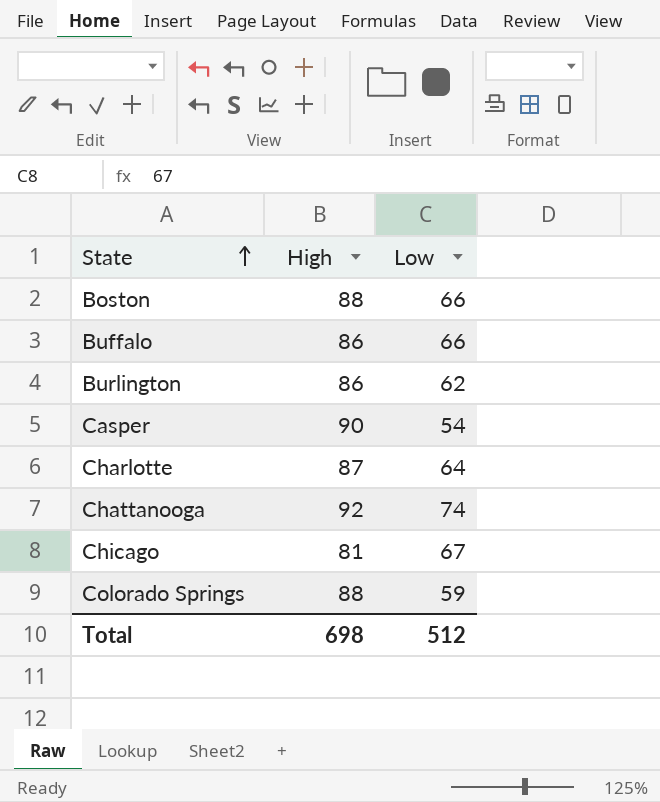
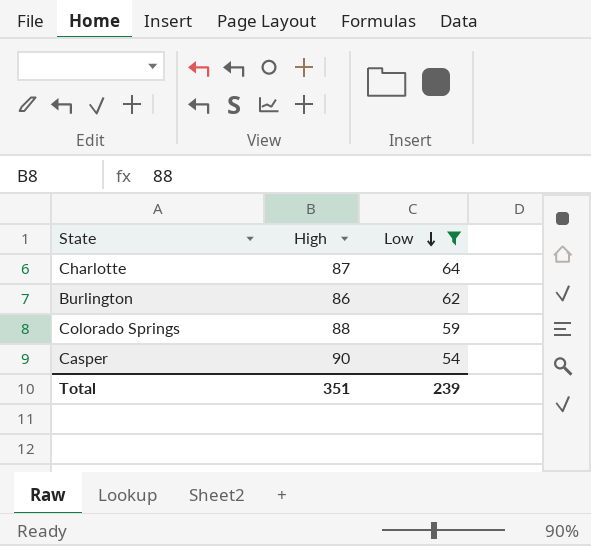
filter: none -> Low <= 64
row order: State ascending -> Low descending
Total | High: 698 -> 351
Total | Low: 512 -> 239

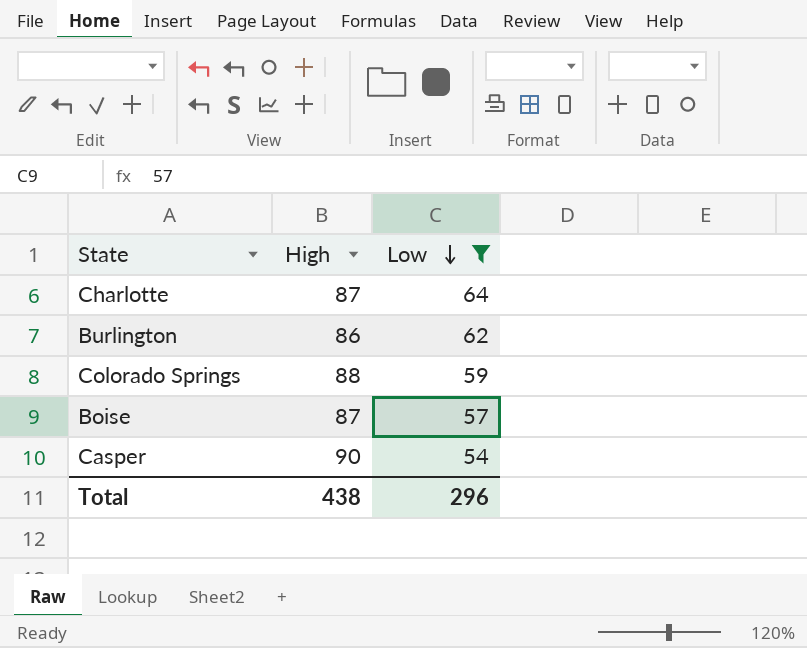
row Boise: none -> 87 | 57
Total | High: 351 -> 438
Total | Low: 239 -> 296

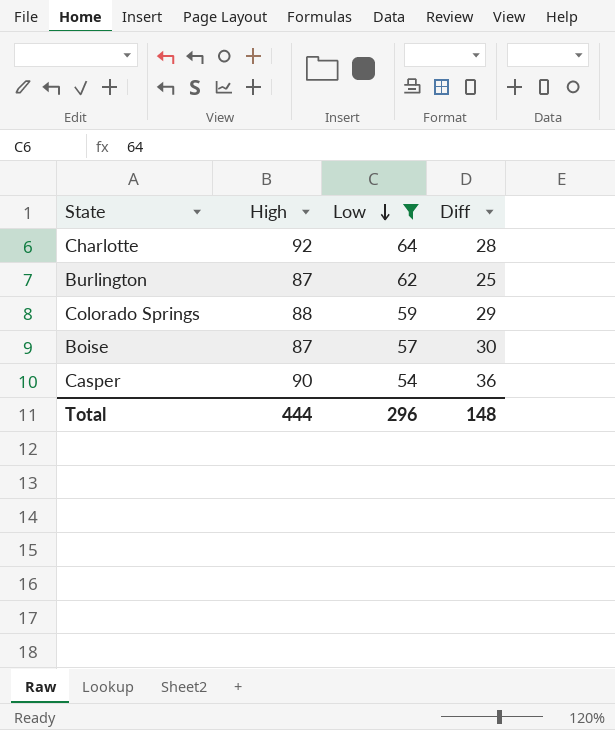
column Diff | formula: none -> [High] - [Low]
Charlotte | High: 87 -> 92
Burlington | High: 86 -> 87
Total | High: 438 -> 444

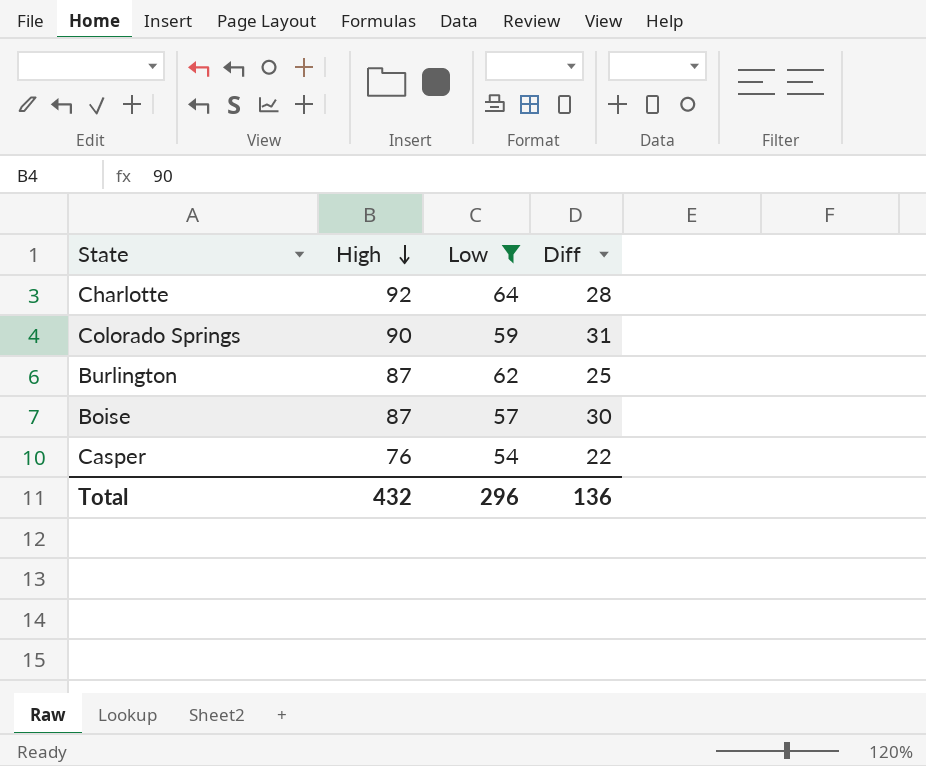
row order: Low descending -> High descending
Colorado Springs | High: 88 -> 90
Colorado Springs | Diff: 29 -> 31
Casper | High: 90 -> 76
Casper | Diff: 36 -> 22
Total | High: 444 -> 432
Total | Diff: 148 -> 136

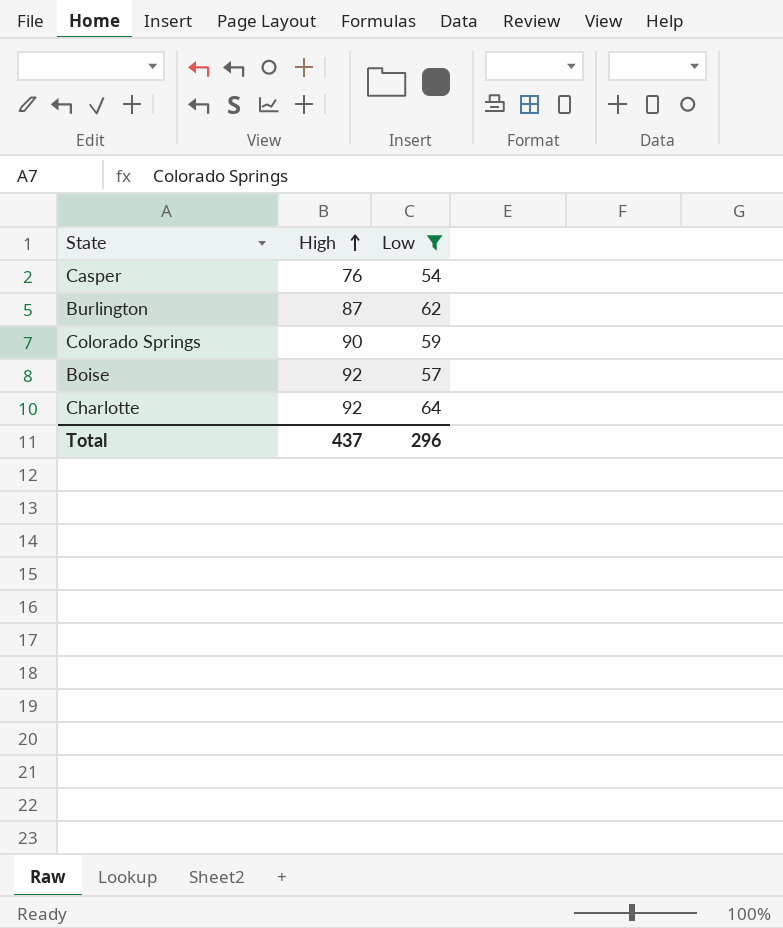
row order: High descending -> High ascending
column Diff | formula: [High] - [Low] -> none
Boise | High: 87 -> 92
Total | High: 432 -> 437

